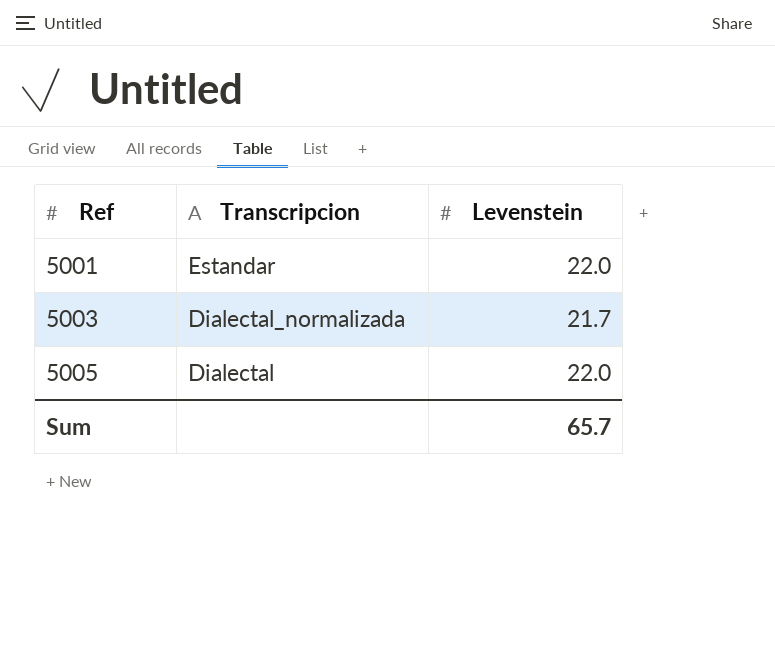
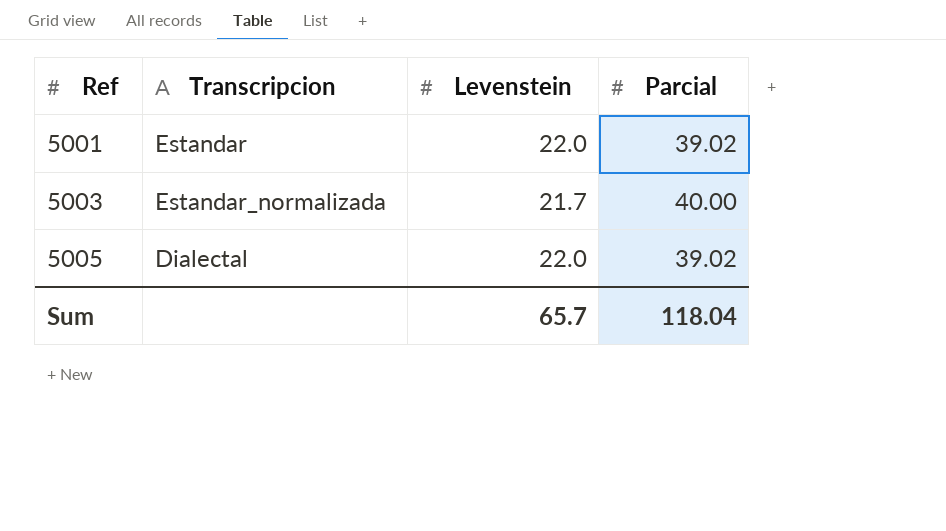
column Parcial | position: none -> 4
5003 | Transcripcion: Dialectal_normalizada -> Estandar_normalizada

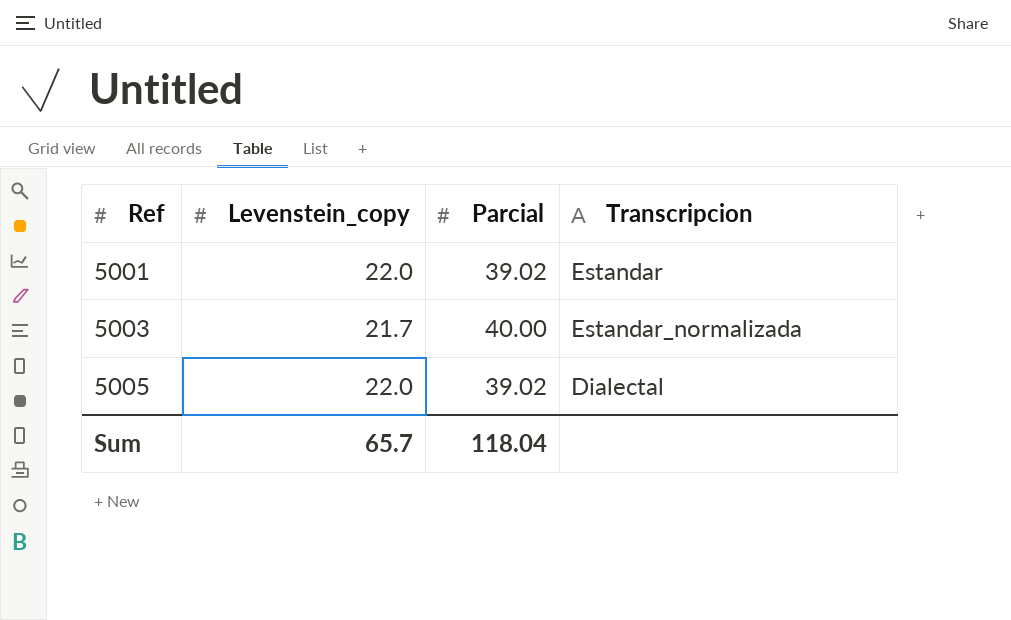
column name: Levenstein -> Levenstein_copy
column Transcripcion | position: 2 -> 4

